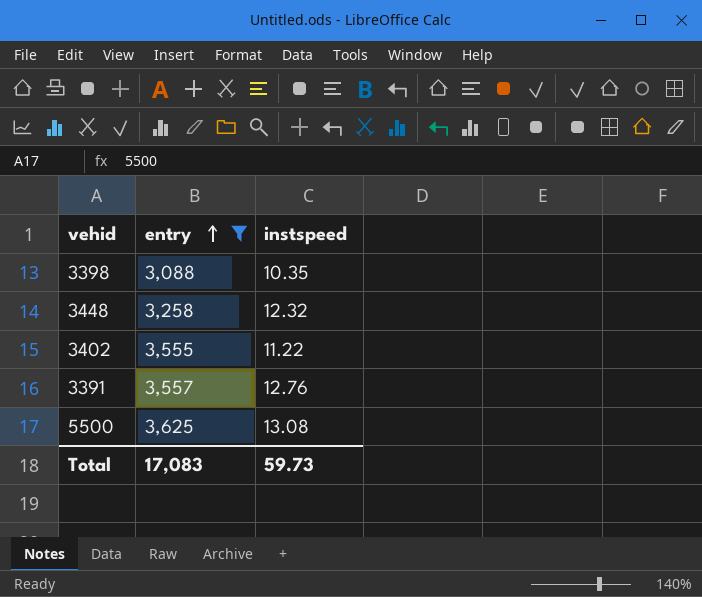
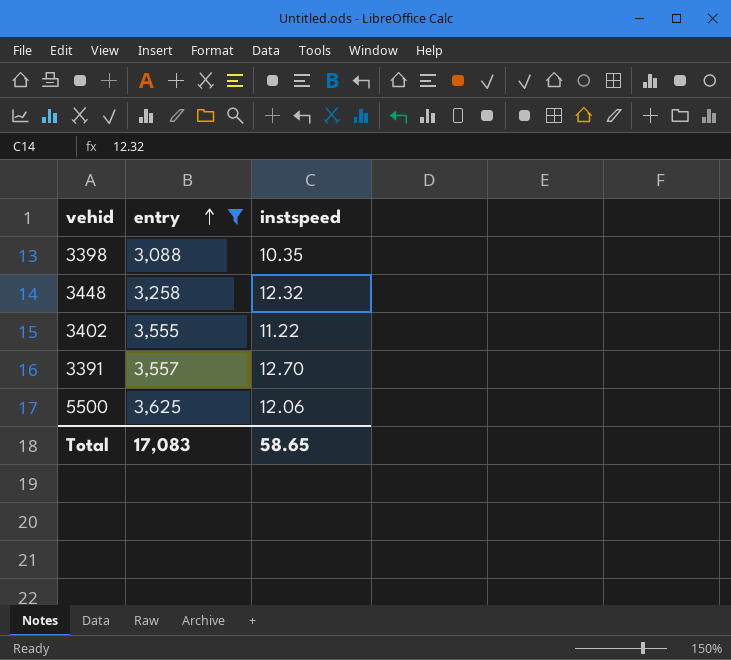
3391 | instspeed: 12.76 -> 12.70
5500 | instspeed: 13.08 -> 12.06
Total | instspeed: 59.73 -> 58.65

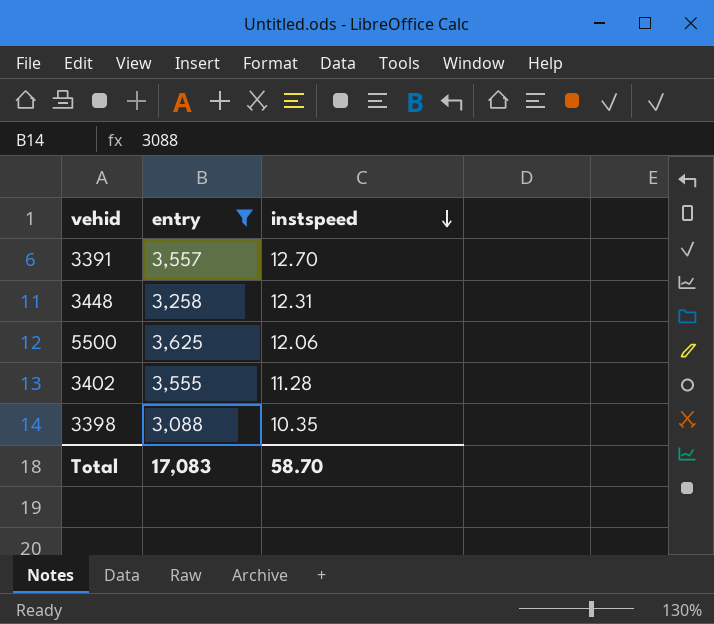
row order: entry ascending -> instspeed descending
3448 | instspeed: 12.32 -> 12.31
3402 | instspeed: 11.22 -> 11.28
Total | instspeed: 58.65 -> 58.70

